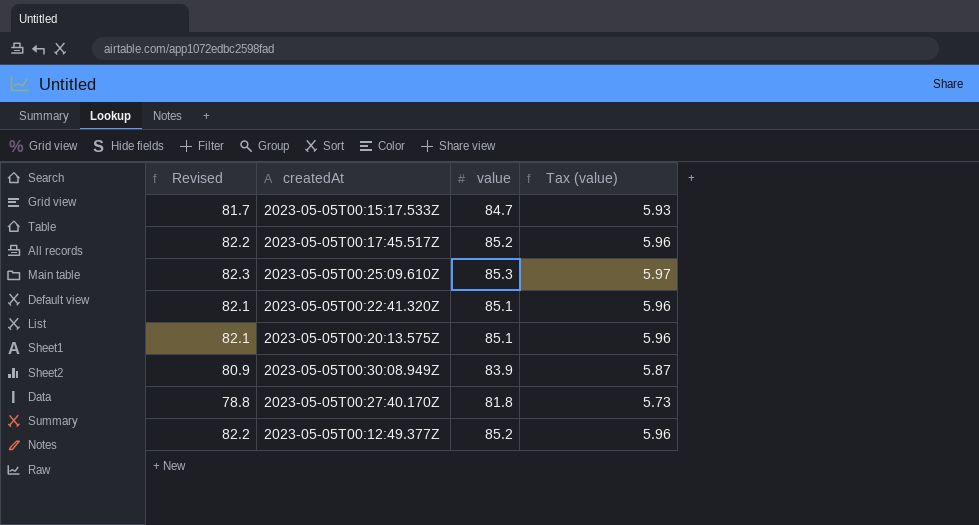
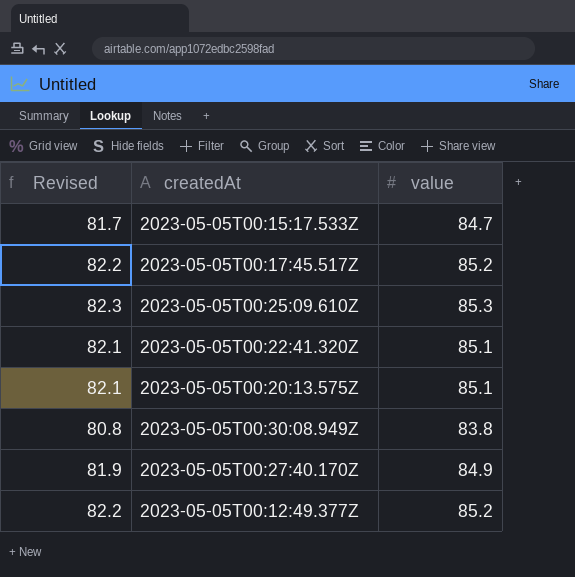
column Tax (value) | formula: [value] * 0.07 -> none
2023-05-05T00:30:08.949Z | Revised: 80.9 -> 80.8
2023-05-05T00:30:08.949Z | value: 83.9 -> 83.8
2023-05-05T00:27:40.170Z | Revised: 78.8 -> 81.9
2023-05-05T00:27:40.170Z | value: 81.8 -> 84.9

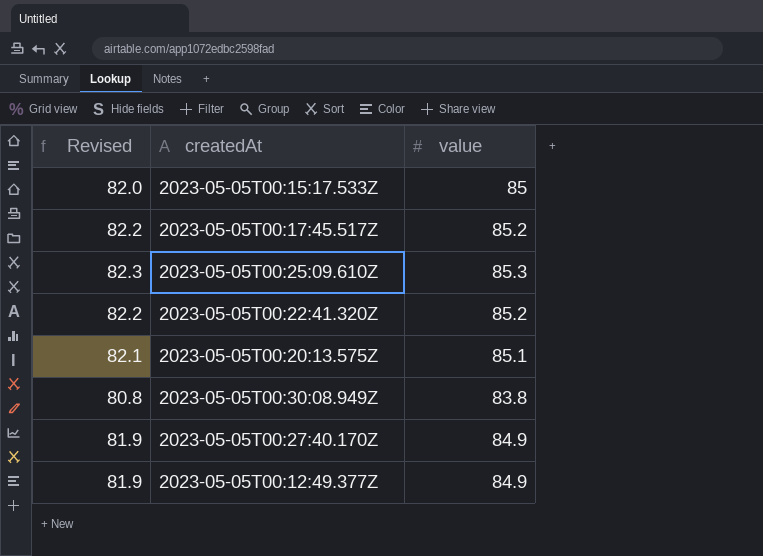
2023-05-05T00:15:17.533Z | Revised: 81.7 -> 82.0
2023-05-05T00:15:17.533Z | value: 84.7 -> 85
2023-05-05T00:22:41.320Z | Revised: 82.1 -> 82.2
2023-05-05T00:22:41.320Z | value: 85.1 -> 85.2
2023-05-05T00:12:49.377Z | Revised: 82.2 -> 81.9
2023-05-05T00:12:49.377Z | value: 85.2 -> 84.9

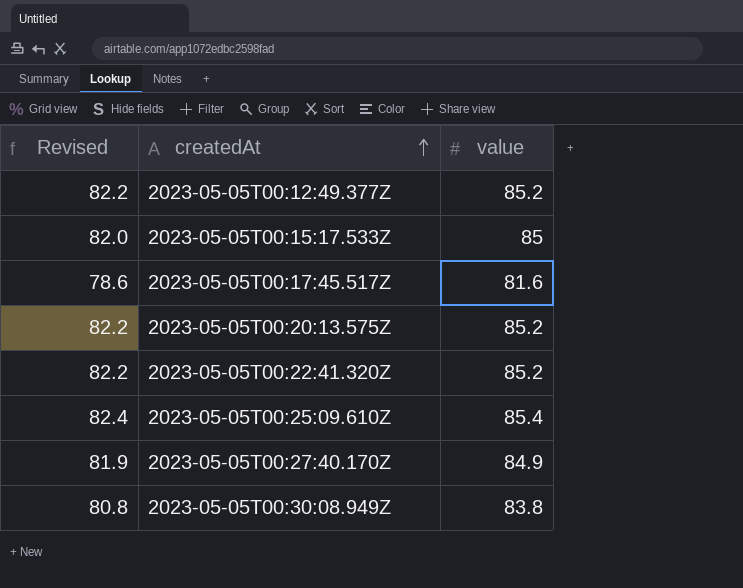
row order: none -> createdAt ascending
2023-05-05T00:12:49.377Z | Revised: 81.9 -> 82.2
2023-05-05T00:12:49.377Z | value: 84.9 -> 85.2
2023-05-05T00:17:45.517Z | Revised: 82.2 -> 78.6
2023-05-05T00:17:45.517Z | value: 85.2 -> 81.6
2023-05-05T00:20:13.575Z | Revised: 82.1 -> 82.2
2023-05-05T00:20:13.575Z | value: 85.1 -> 85.2
2023-05-05T00:25:09.610Z | Revised: 82.3 -> 82.4
2023-05-05T00:25:09.610Z | value: 85.3 -> 85.4

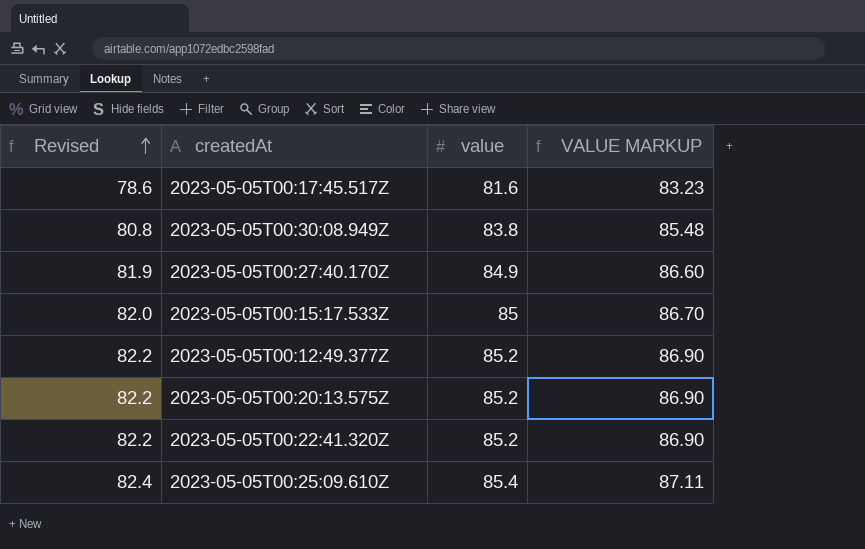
row order: createdAt ascending -> Revised ascending
column VALUE MARKUP | formula: none -> [value] * 1.02

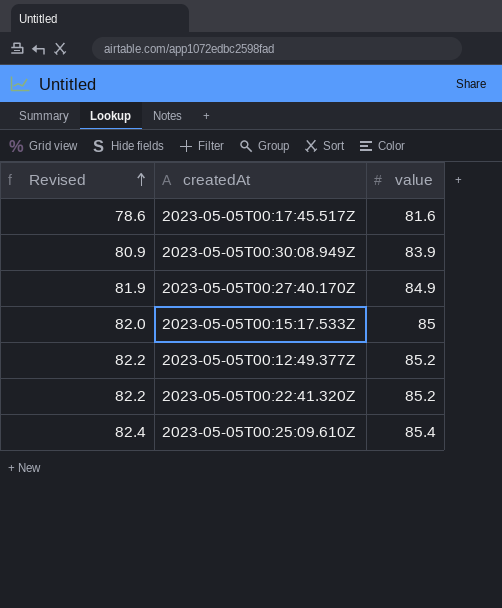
column VALUE MARKUP | formula: [value] * 1.02 -> none
row 2023-05-05T00:20:13.575Z: 82.2 | 85.2 | 86.90 -> none
2023-05-05T00:30:08.949Z | Revised: 80.8 -> 80.9
2023-05-05T00:30:08.949Z | value: 83.8 -> 83.9

